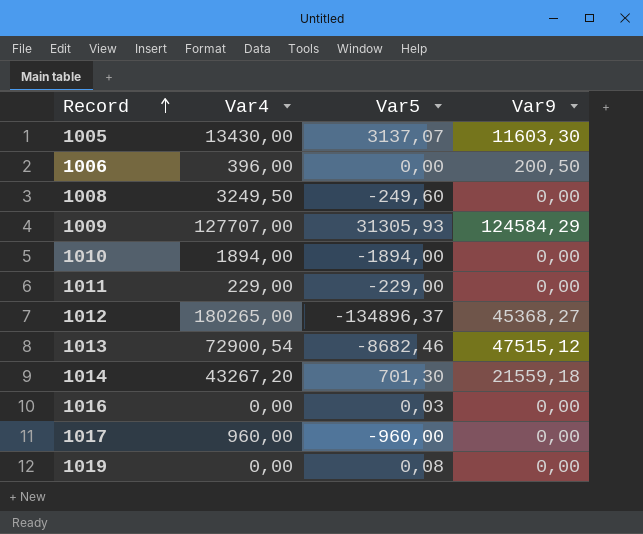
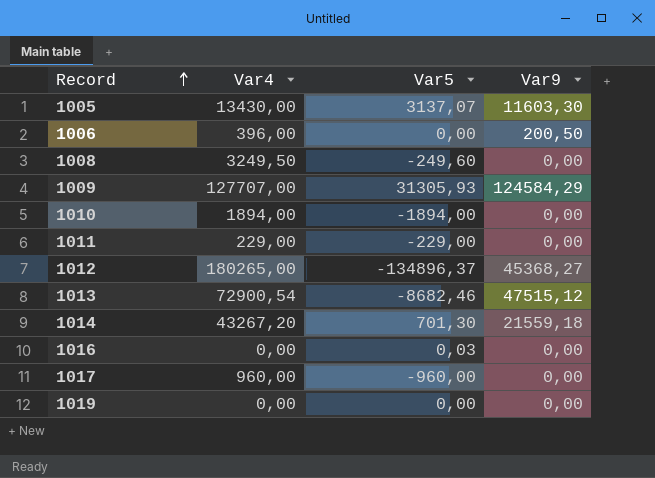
1019 | Var5: 0,08 -> 0,00

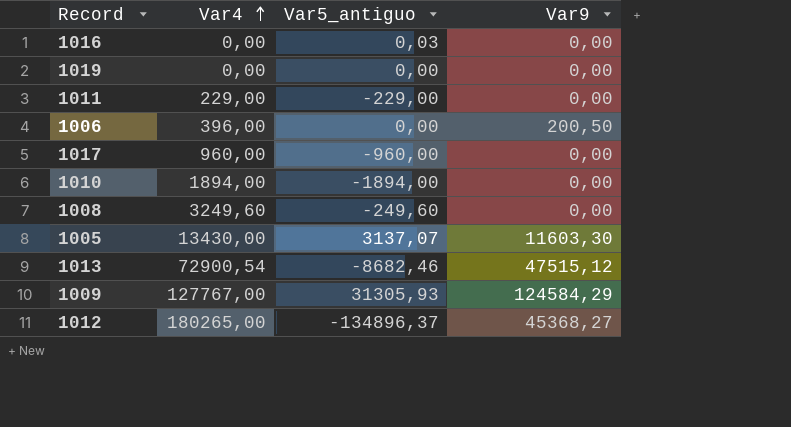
row order: Record ascending -> Var4 ascending
column name: Var5 -> Var5_antiguo
row 1014: 43267,20 | 701,30 | 21559,18 -> none
1008 | Var4: 3249,50 -> 3249,60
1009 | Var4: 127707,00 -> 127767,00

